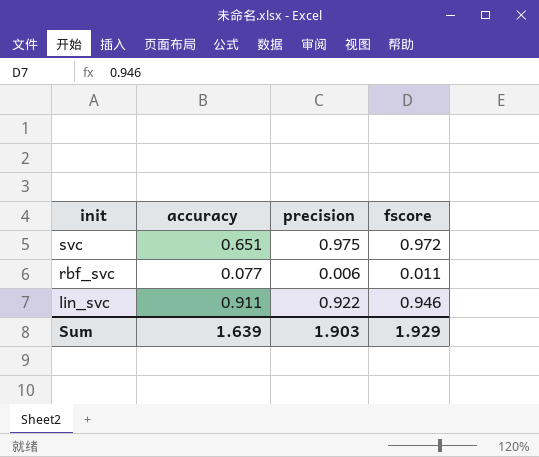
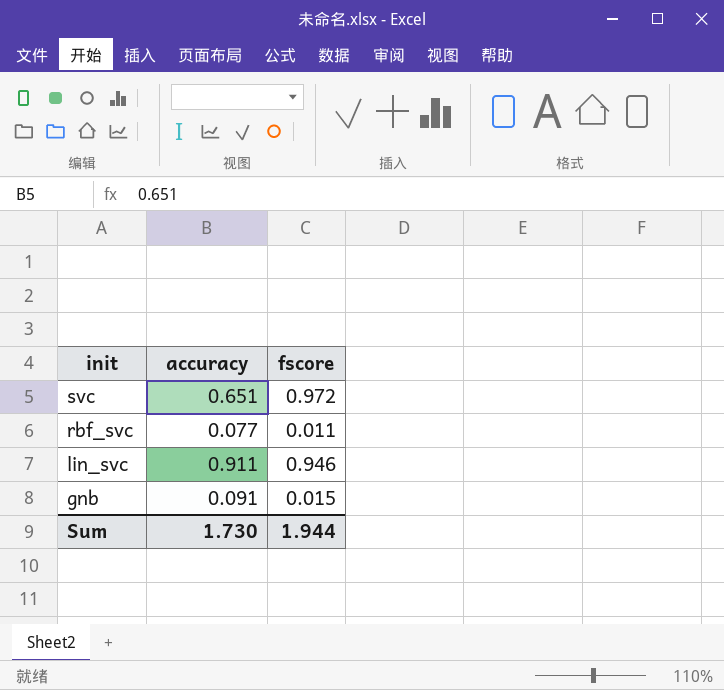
column precision | position: 3 -> none
row gnb: none -> 0.091 | 0.015
Sum | accuracy: 1.639 -> 1.730
Sum | fscore: 1.929 -> 1.944

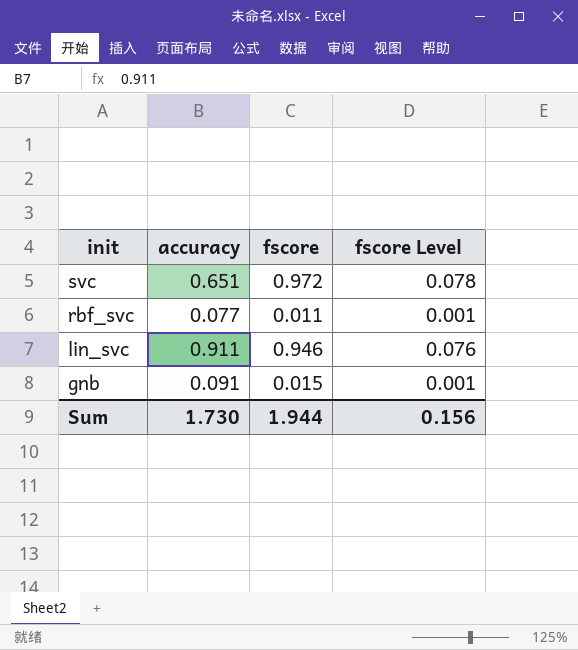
column fscore Level | formula: none -> [fscore] * 0.08

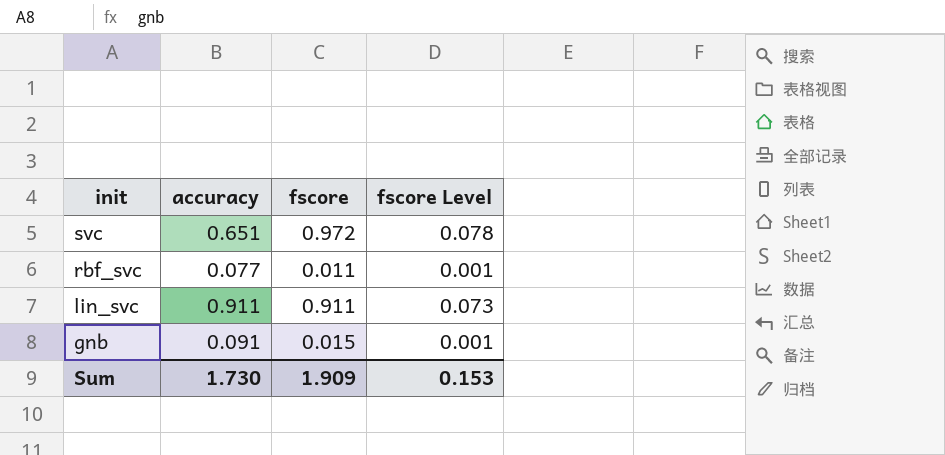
lin_svc | fscore: 0.946 -> 0.911
lin_svc | fscore Level: 0.076 -> 0.073
Sum | fscore: 1.944 -> 1.909
Sum | fscore Level: 0.156 -> 0.153

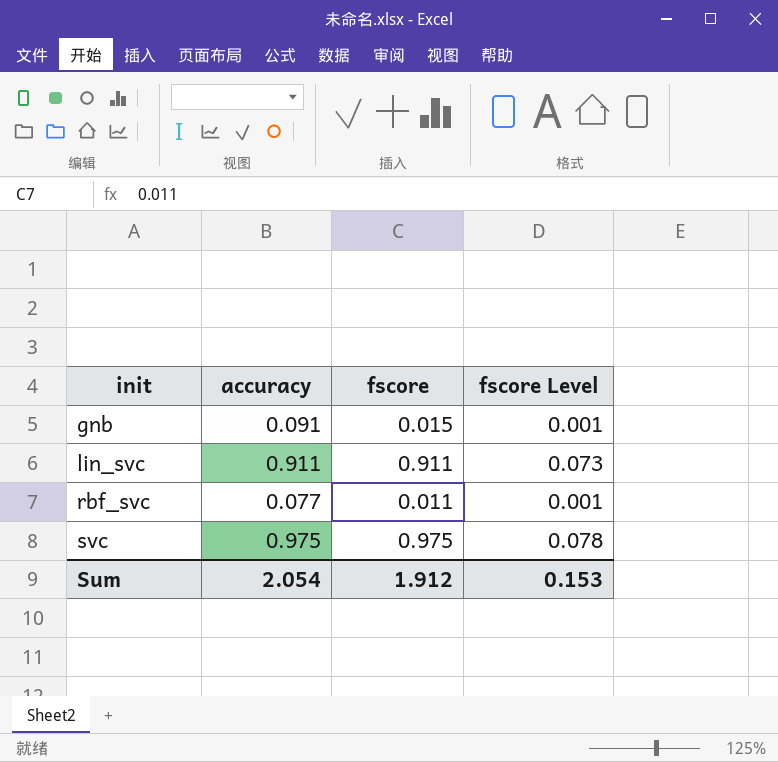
row order: init descending -> init ascending
svc | accuracy: 0.651 -> 0.975
svc | fscore: 0.972 -> 0.975
Sum | accuracy: 1.730 -> 2.054
Sum | fscore: 1.909 -> 1.912

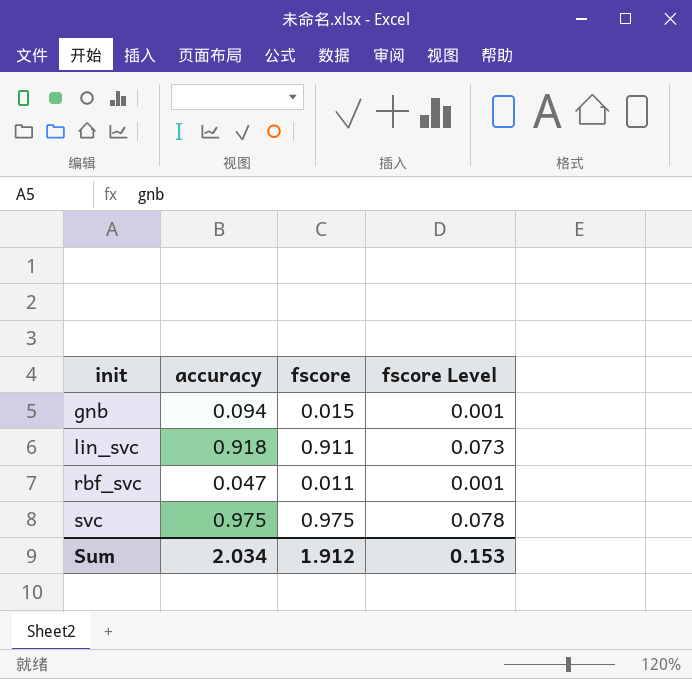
gnb | accuracy: 0.091 -> 0.094
lin_svc | accuracy: 0.911 -> 0.918
rbf_svc | accuracy: 0.077 -> 0.047
Sum | accuracy: 2.054 -> 2.034

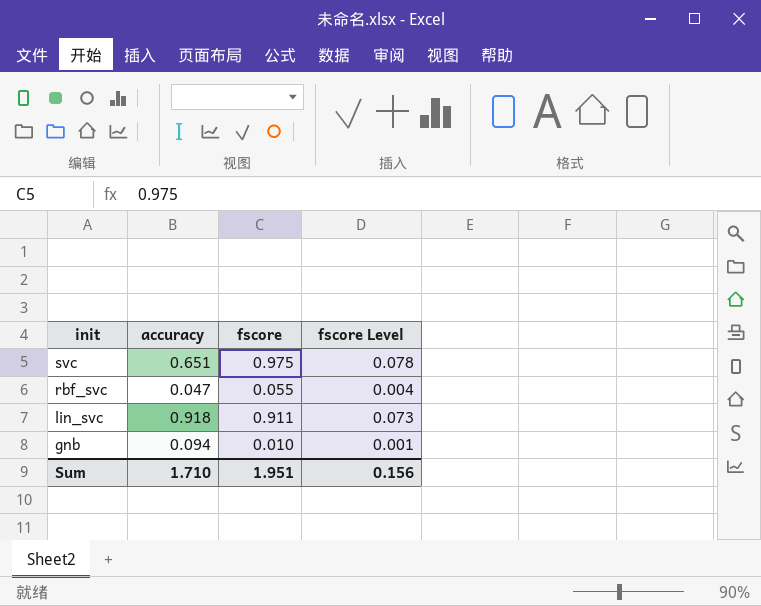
row order: init ascending -> init descending
svc | accuracy: 0.975 -> 0.651
rbf_svc | fscore: 0.011 -> 0.055
rbf_svc | fscore Level: 0.001 -> 0.004
gnb | fscore: 0.015 -> 0.010
Sum | accuracy: 2.034 -> 1.710
Sum | fscore: 1.912 -> 1.951
Sum | fscore Level: 0.153 -> 0.156

